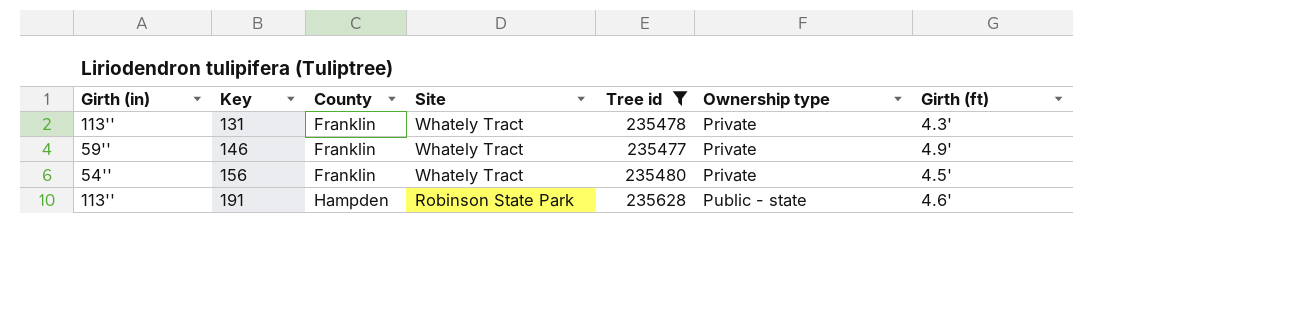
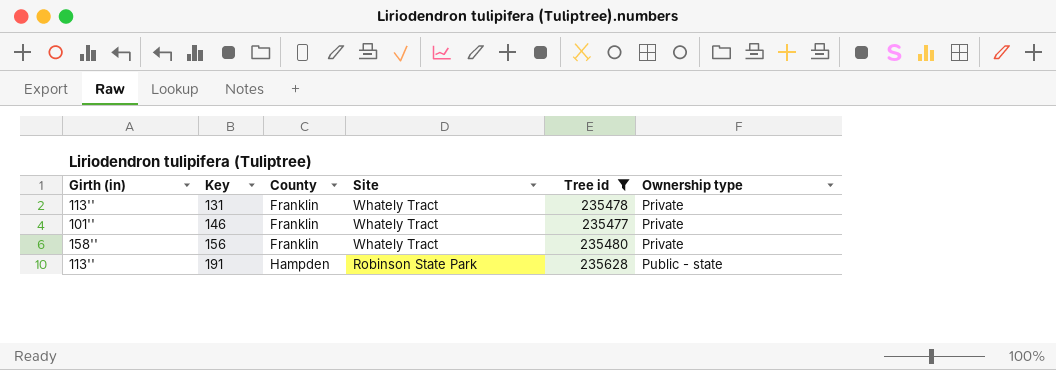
column Girth (ft) | position: 7 -> none
146 | Girth (in): 59'' -> 101''
156 | Girth (in): 54'' -> 158''

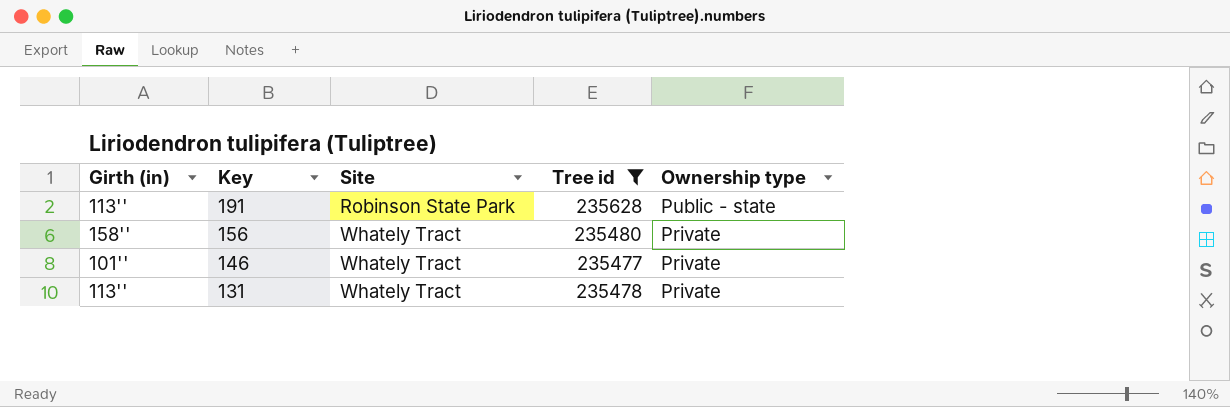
row order: Key ascending -> Key descending
column County | position: 3 -> none

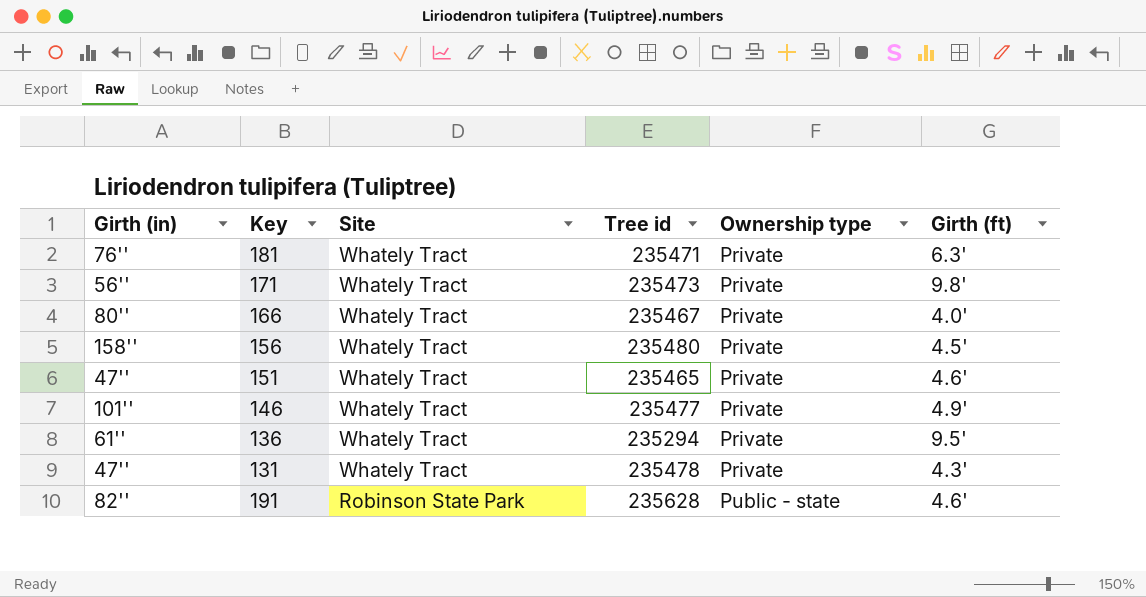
filter: Tree id >= 235477 -> none
row order: Key descending -> Site descending
column Girth (ft) | position: none -> 6
131 | Girth (in): 113'' -> 47''
191 | Girth (in): 113'' -> 82''

